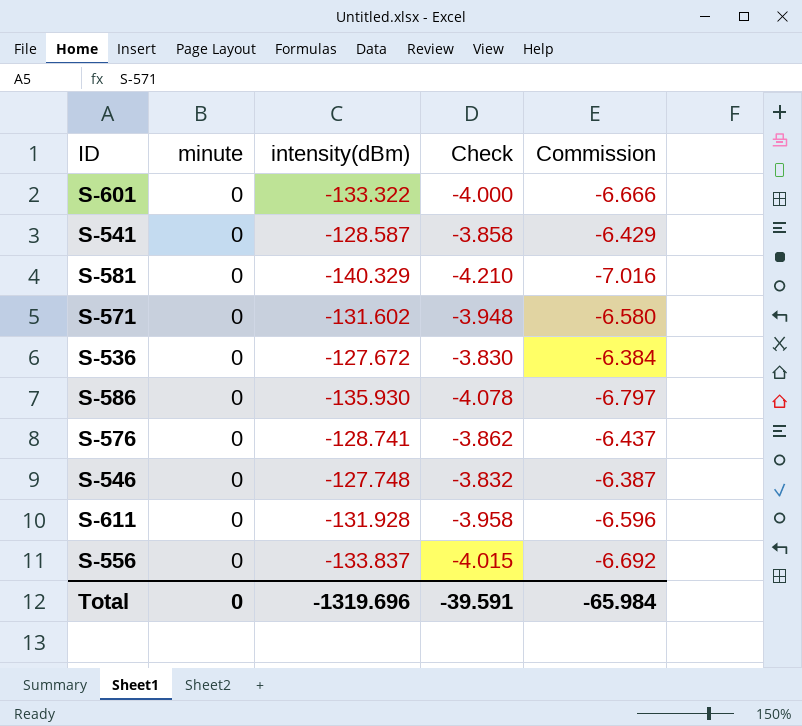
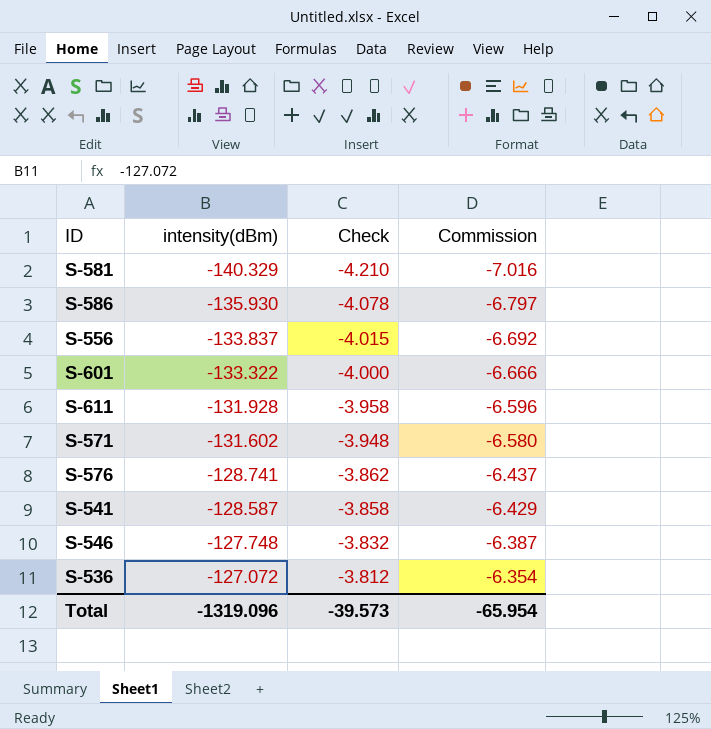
row order: none -> intensity(dBm) ascending
column minute | position: 2 -> none
S-536 | intensity(dBm): -127.672 -> -127.072
S-536 | Check: -3.830 -> -3.812
S-536 | Commission: -6.384 -> -6.354
Total | intensity(dBm): -1319.696 -> -1319.096
Total | Check: -39.591 -> -39.573
Total | Commission: -65.984 -> -65.954

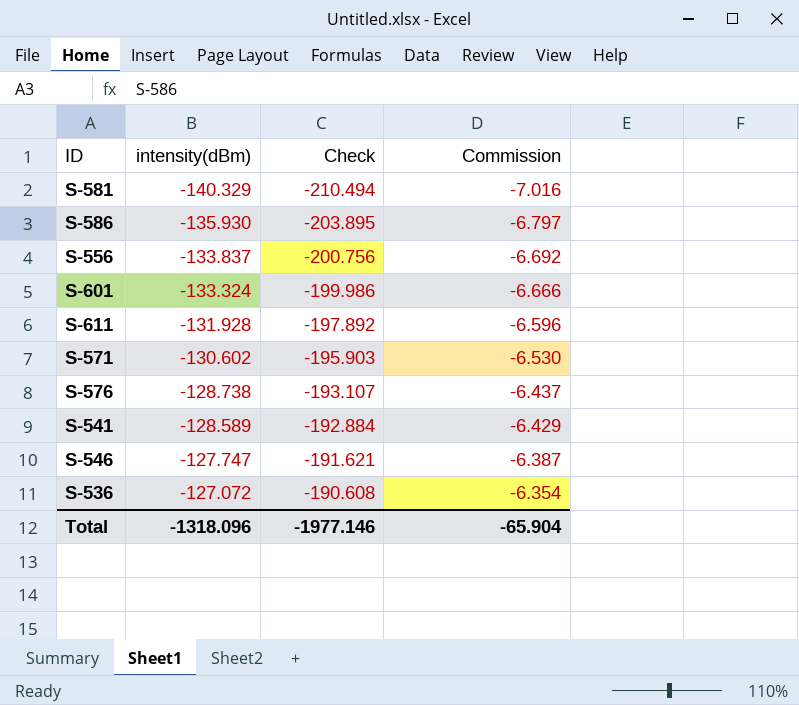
column Check | formula: [intensity(dBm)] * 0.03 -> [intensity(dBm)] * 1.5
S-601 | intensity(dBm): -133.322 -> -133.324
S-571 | intensity(dBm): -131.602 -> -130.602
S-571 | Commission: -6.580 -> -6.530
S-576 | intensity(dBm): -128.741 -> -128.738
S-541 | intensity(dBm): -128.587 -> -128.589
S-546 | intensity(dBm): -127.748 -> -127.747
Total | intensity(dBm): -1319.096 -> -1318.096
Total | Check: -39.573 -> -1977.146
Total | Commission: -65.954 -> -65.904

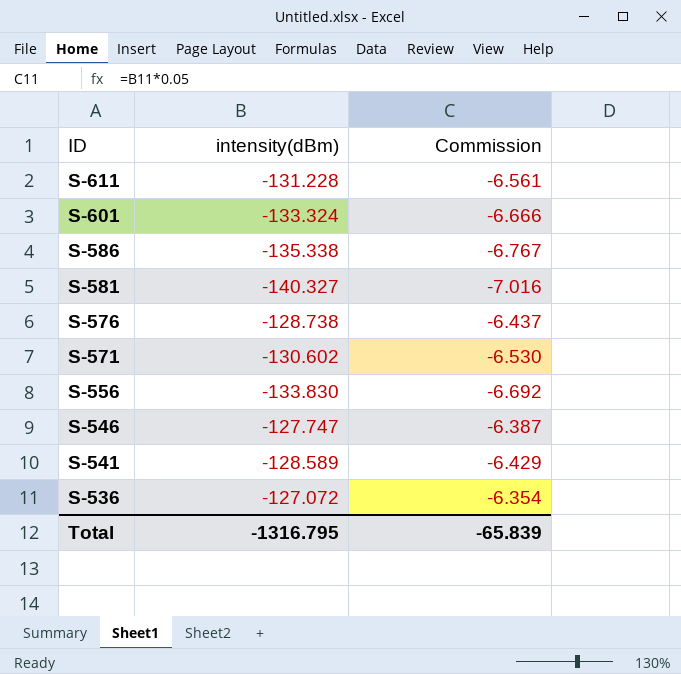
row order: intensity(dBm) ascending -> ID descending
column Check | formula: [intensity(dBm)] * 1.5 -> none
S-611 | intensity(dBm): -131.928 -> -131.228
S-611 | Commission: -6.596 -> -6.561
S-586 | intensity(dBm): -135.930 -> -135.338
S-586 | Commission: -6.797 -> -6.767
S-581 | intensity(dBm): -140.329 -> -140.327
S-556 | intensity(dBm): -133.837 -> -133.830
Total | intensity(dBm): -1318.096 -> -1316.795
Total | Commission: -65.904 -> -65.839

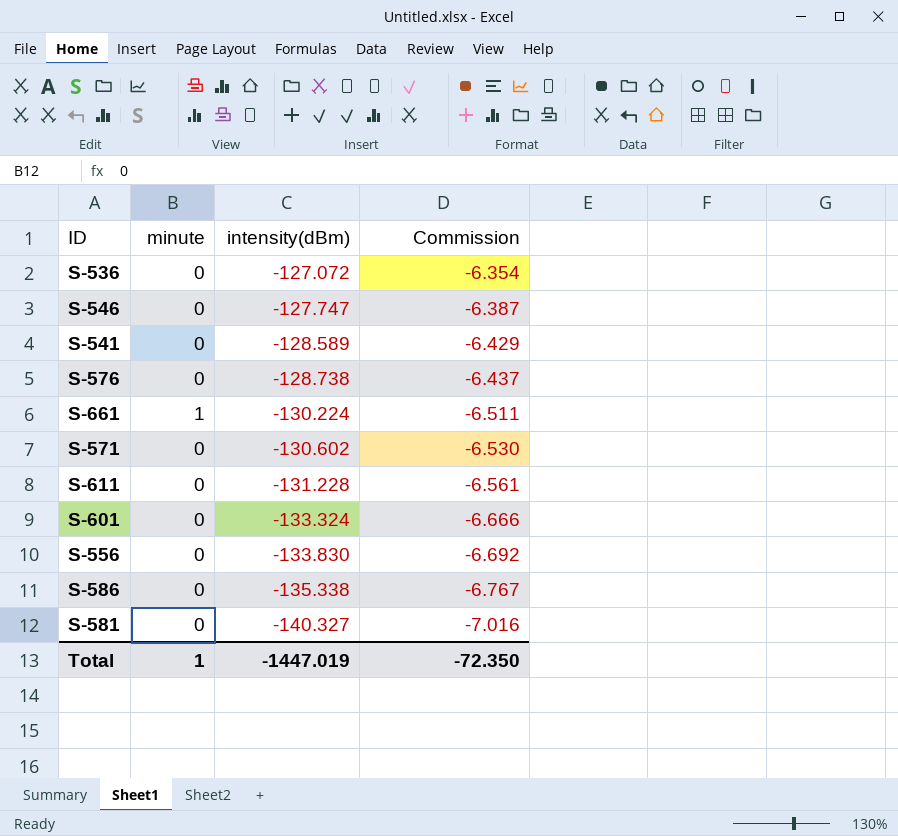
row order: ID descending -> intensity(dBm) descending
column minute | position: none -> 2
row S-661: none -> 1 | -130.224 | -6.511
Total | intensity(dBm): -1316.795 -> -1447.019
Total | Commission: -65.839 -> -72.350

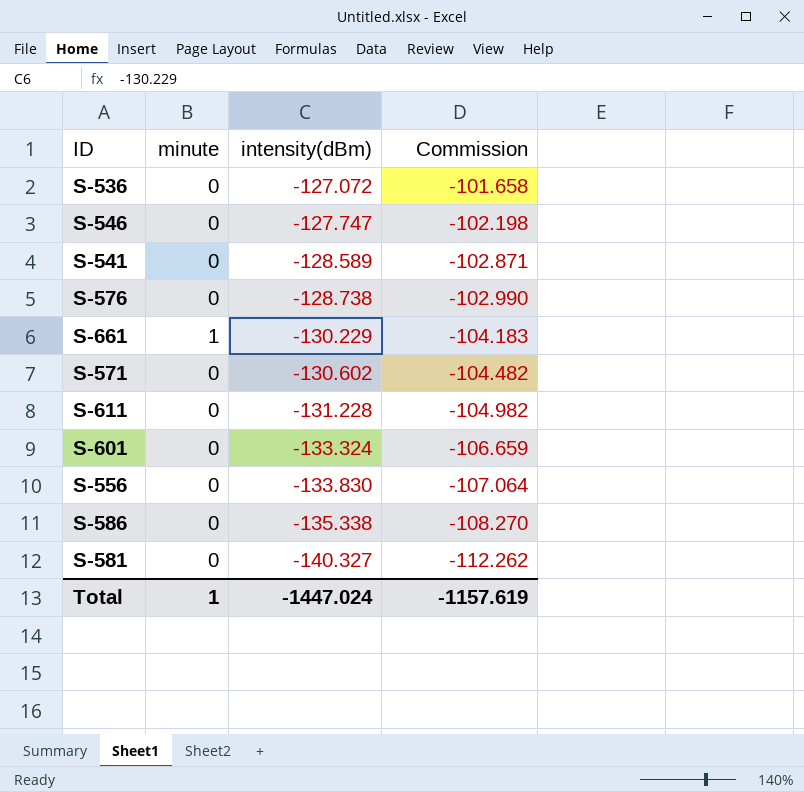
column Commission | formula: [intensity(dBm)] * 0.05 -> [intensity(dBm)] * 0.8
S-661 | intensity(dBm): -130.224 -> -130.229
Total | intensity(dBm): -1447.019 -> -1447.024
Total | Commission: -72.350 -> -1157.619

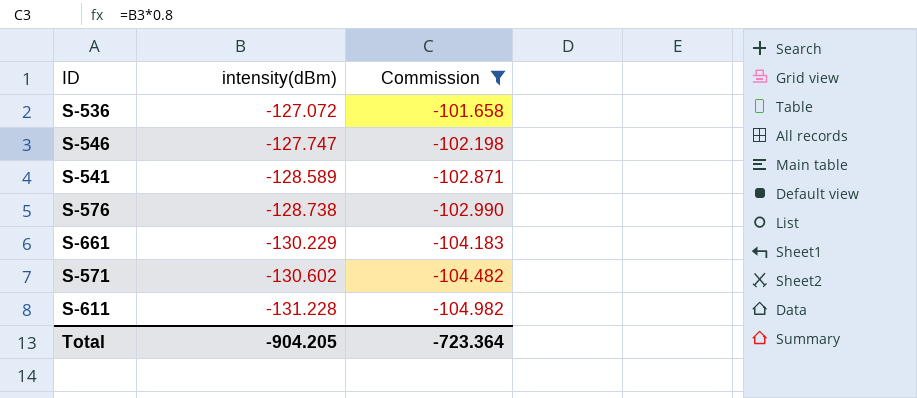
filter: none -> Commission >= -104.982
column minute | position: 2 -> none
Total | intensity(dBm): -1447.024 -> -904.205
Total | Commission: -1157.619 -> -723.364

